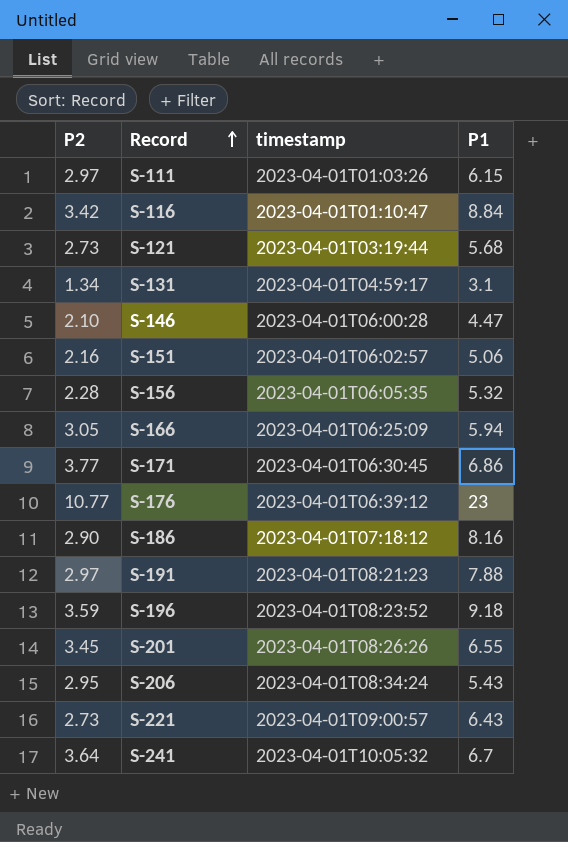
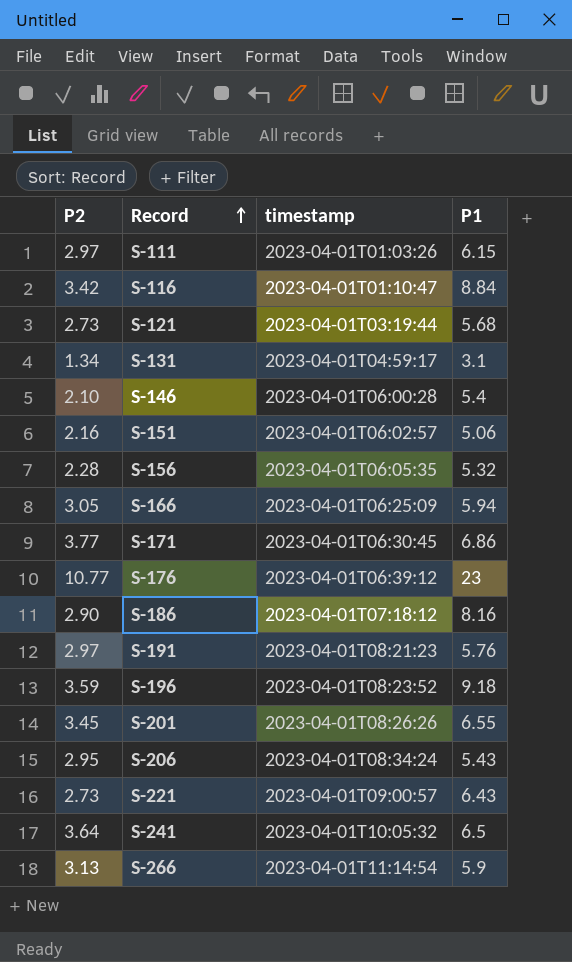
S-146 | P1: 4.47 -> 5.4
S-191 | P1: 7.88 -> 5.76
S-241 | P1: 6.7 -> 6.5
row S-266: none -> 3.13 | 2023-04-01T11:14:54 | 5.9

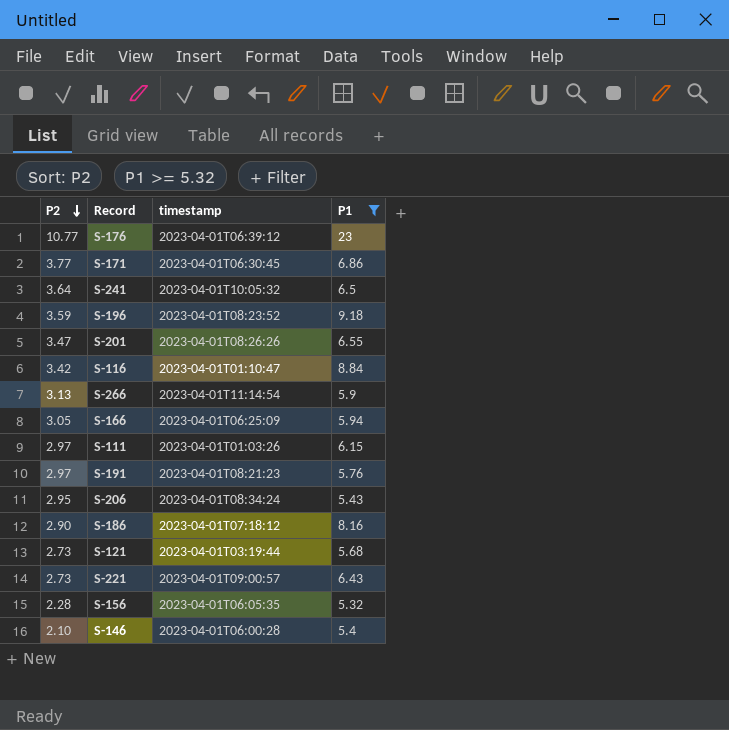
filter: none -> P1 >= 5.32
row order: Record ascending -> P2 descending
S-201 | P2: 3.45 -> 3.47

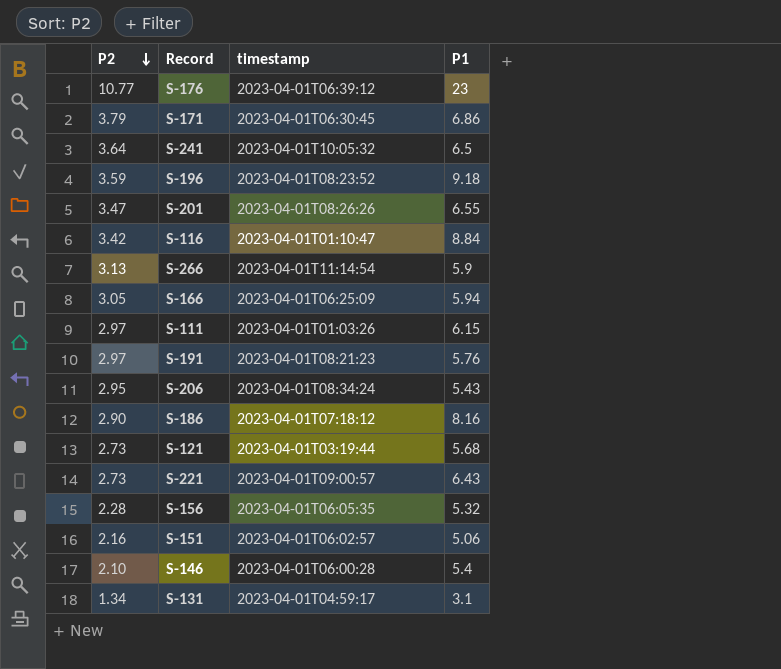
filter: P1 >= 5.32 -> none
S-171 | P2: 3.77 -> 3.79

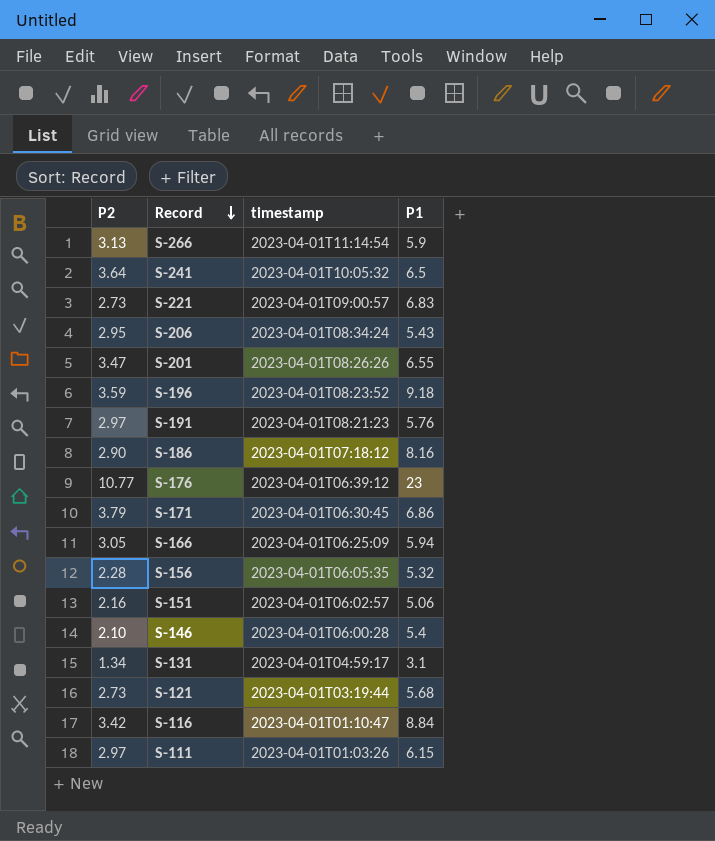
row order: P2 descending -> Record descending
S-221 | P1: 6.43 -> 6.83

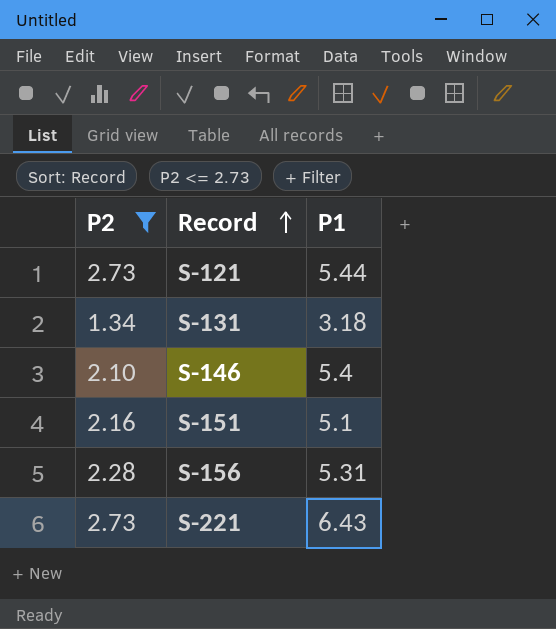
filter: none -> P2 <= 2.73
row order: Record descending -> Record ascending
column timestamp | position: 3 -> none
S-121 | P1: 5.68 -> 5.44
S-131 | P1: 3.1 -> 3.18
S-151 | P1: 5.06 -> 5.1
S-156 | P1: 5.32 -> 5.31
S-221 | P1: 6.83 -> 6.43

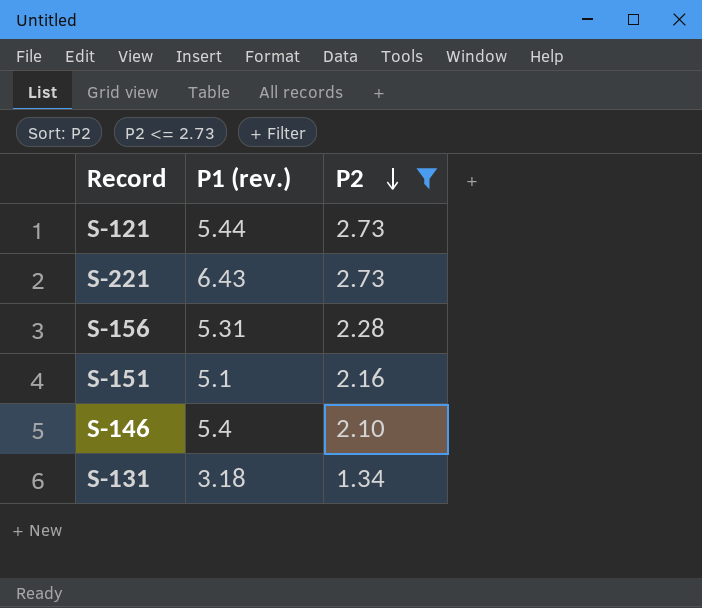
row order: Record ascending -> P2 descending
column name: P1 -> P1 (rev.)
column P2 | position: 1 -> 3

